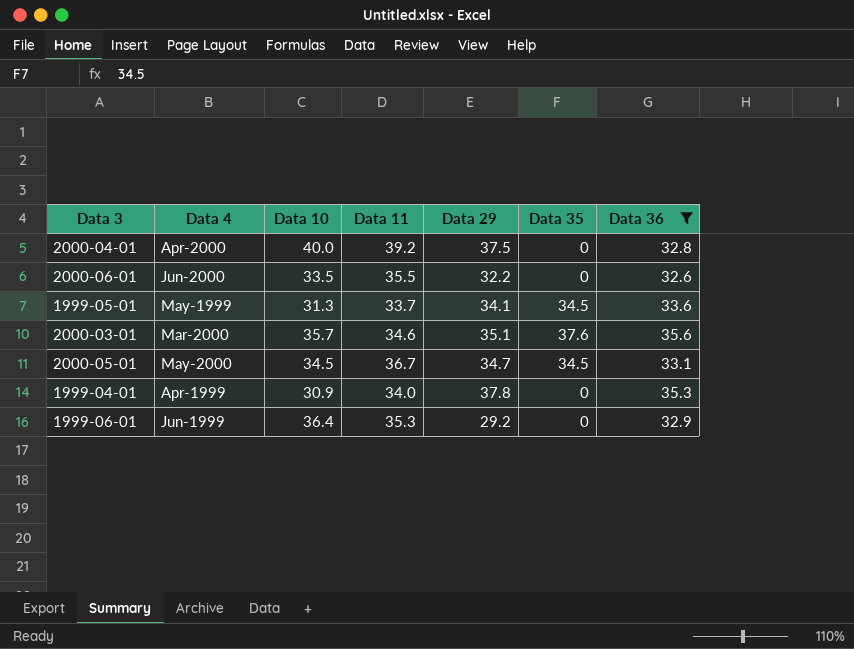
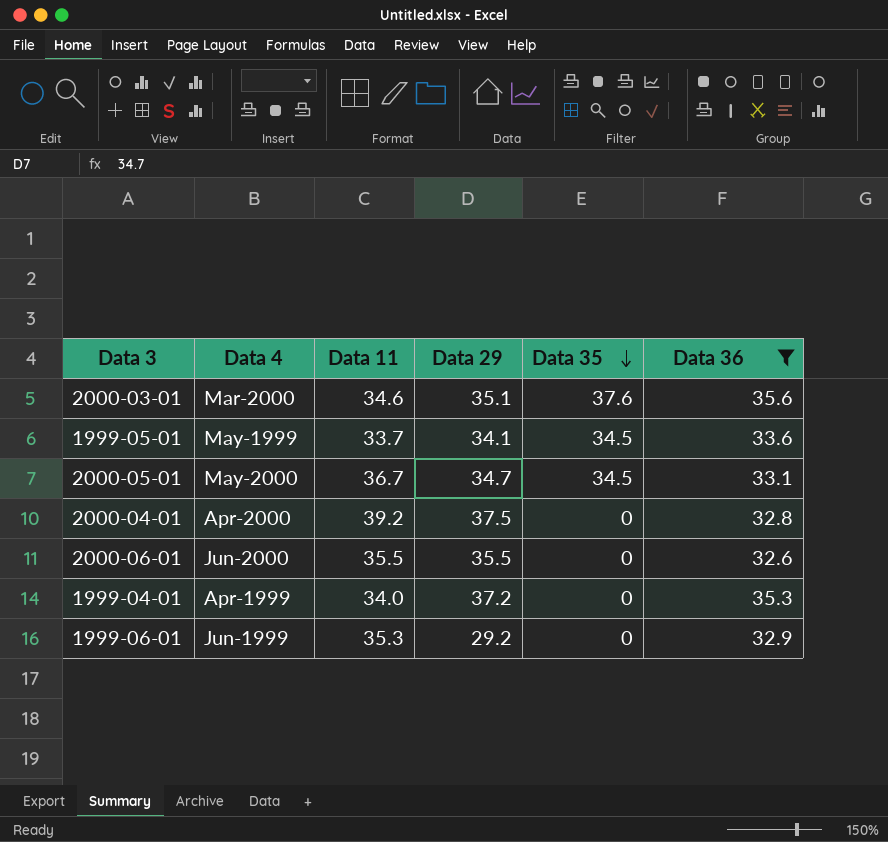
row order: none -> Data 35 descending
column Data 10 | position: 3 -> none
2000-06-01 | Data 29: 32.2 -> 35.5
1999-04-01 | Data 29: 37.8 -> 37.2

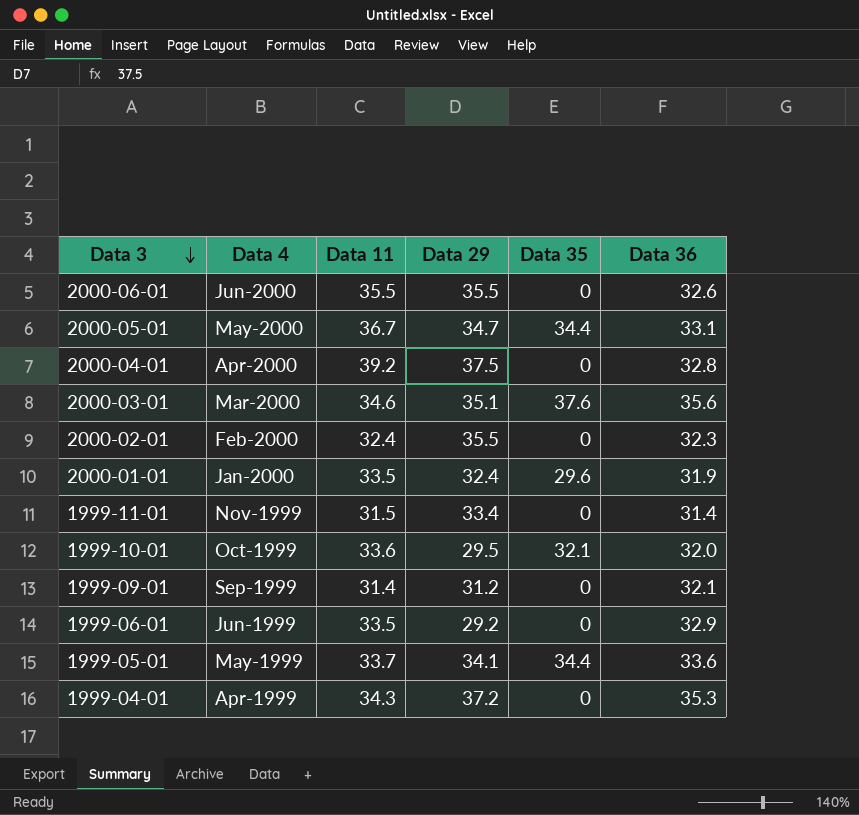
filter: Data 36 >= 32.6 -> none
row order: Data 35 descending -> Data 3 descending
2000-05-01 | Data 35: 34.5 -> 34.4
1999-06-01 | Data 11: 35.3 -> 33.5
1999-05-01 | Data 35: 34.5 -> 34.4
1999-04-01 | Data 11: 34.0 -> 34.3

